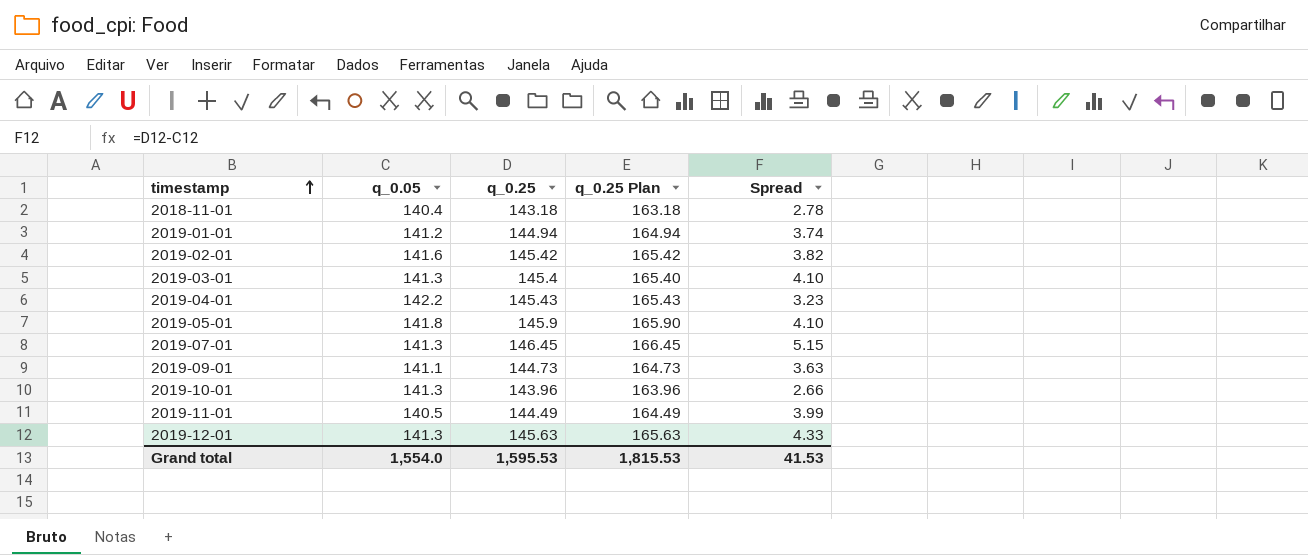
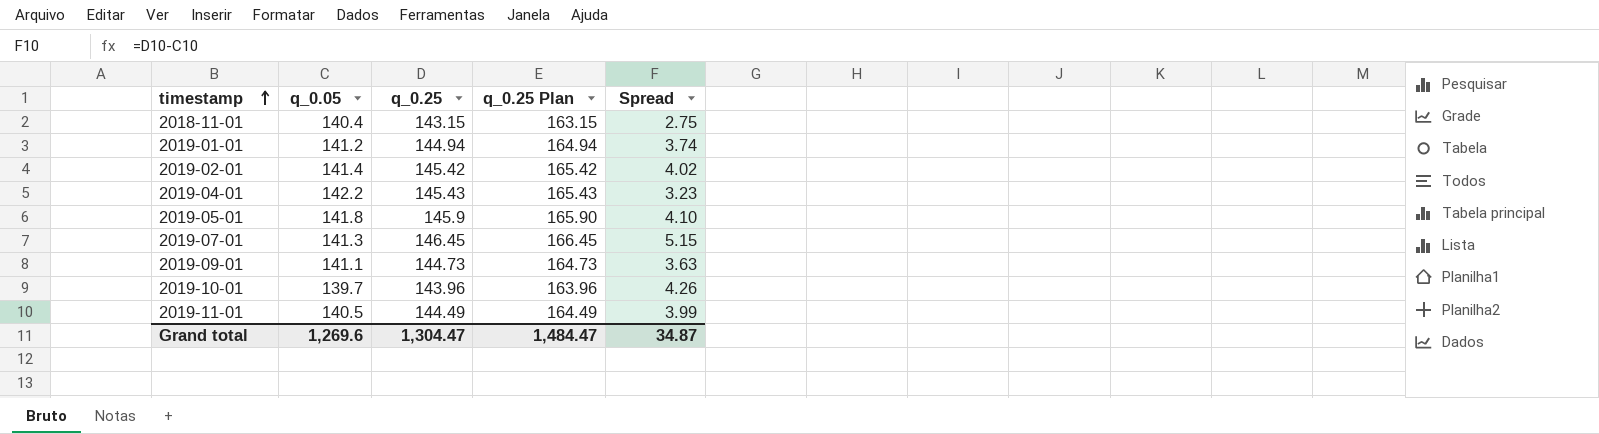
row 2019-03-01: 141.3 | 145.4 | 165.40 | 4.10 -> none
row 2019-12-01: 141.3 | 145.63 | 165.63 | 4.33 -> none
2018-11-01 | q_0.25: 143.18 -> 143.15
2018-11-01 | q_0.25 Plan: 163.18 -> 163.15
2018-11-01 | Spread: 2.78 -> 2.75
2019-02-01 | q_0.05: 141.6 -> 141.4
2019-02-01 | Spread: 3.82 -> 4.02
2019-10-01 | q_0.05: 141.3 -> 139.7
2019-10-01 | Spread: 2.66 -> 4.26
Grand total | q_0.05: 1,554.0 -> 1,269.6
Grand total | q_0.25: 1,595.53 -> 1,304.47
Grand total | q_0.25 Plan: 1,815.53 -> 1,484.47
Grand total | Spread: 41.53 -> 34.87

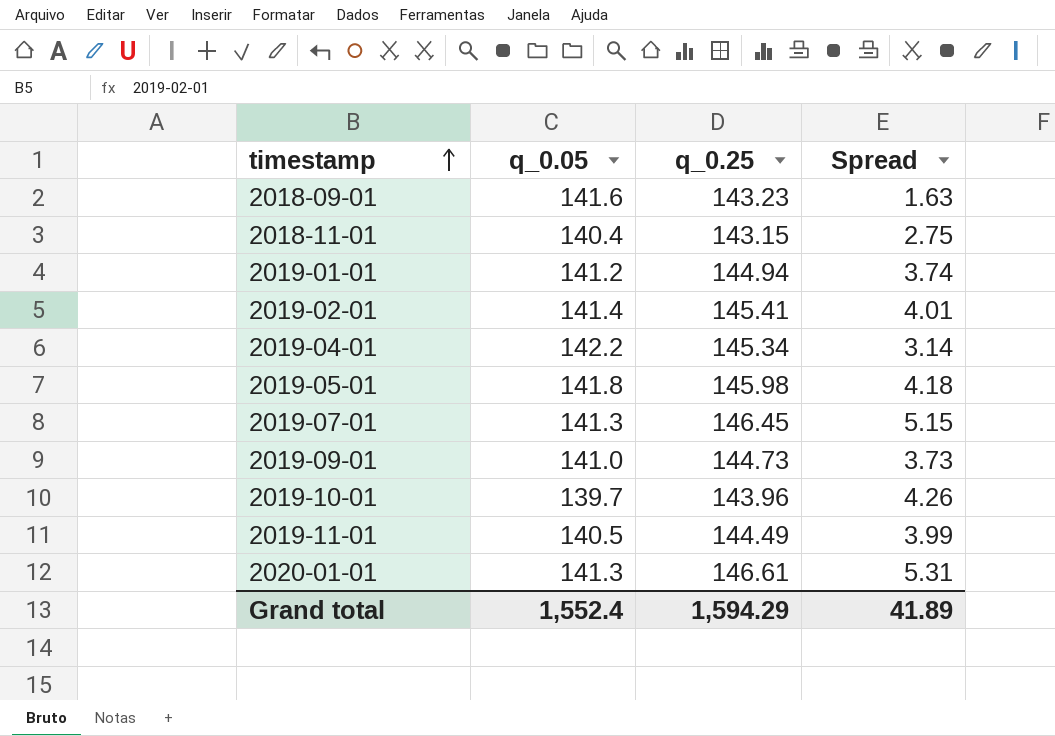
column q_0.25 Plan | formula: [q_0.25] + 20 -> none
row 2018-09-01: none -> 141.6 | 143.23 | 1.63
2019-02-01 | q_0.25: 145.42 -> 145.41
2019-02-01 | Spread: 4.02 -> 4.01
2019-04-01 | q_0.25: 145.43 -> 145.34
2019-04-01 | Spread: 3.23 -> 3.14
2019-05-01 | q_0.25: 145.9 -> 145.98
2019-05-01 | Spread: 4.10 -> 4.18
2019-09-01 | q_0.05: 141.1 -> 141.0
2019-09-01 | Spread: 3.63 -> 3.73
row 2020-01-01: none -> 141.3 | 146.61 | 5.31
Grand total | q_0.05: 1,269.6 -> 1,552.4
Grand total | q_0.25: 1,304.47 -> 1,594.29
Grand total | Spread: 34.87 -> 41.89

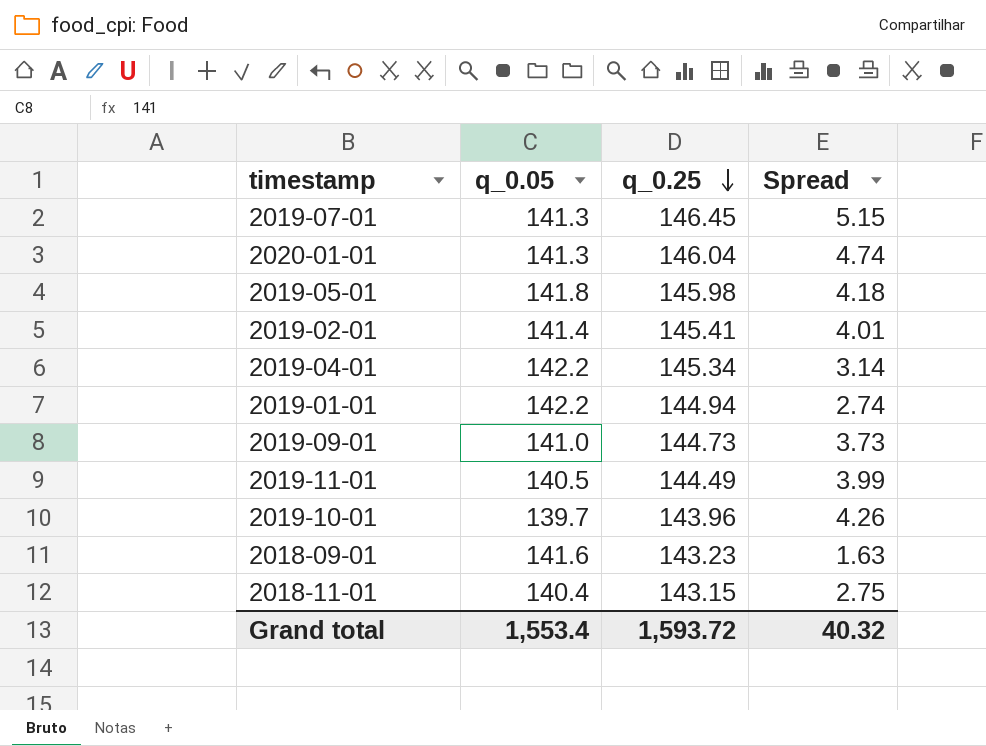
row order: timestamp ascending -> q_0.25 descending
2020-01-01 | q_0.25: 146.61 -> 146.04
2020-01-01 | Spread: 5.31 -> 4.74
2019-01-01 | q_0.05: 141.2 -> 142.2
2019-01-01 | Spread: 3.74 -> 2.74
Grand total | q_0.05: 1,552.4 -> 1,553.4
Grand total | q_0.25: 1,594.29 -> 1,593.72
Grand total | Spread: 41.89 -> 40.32

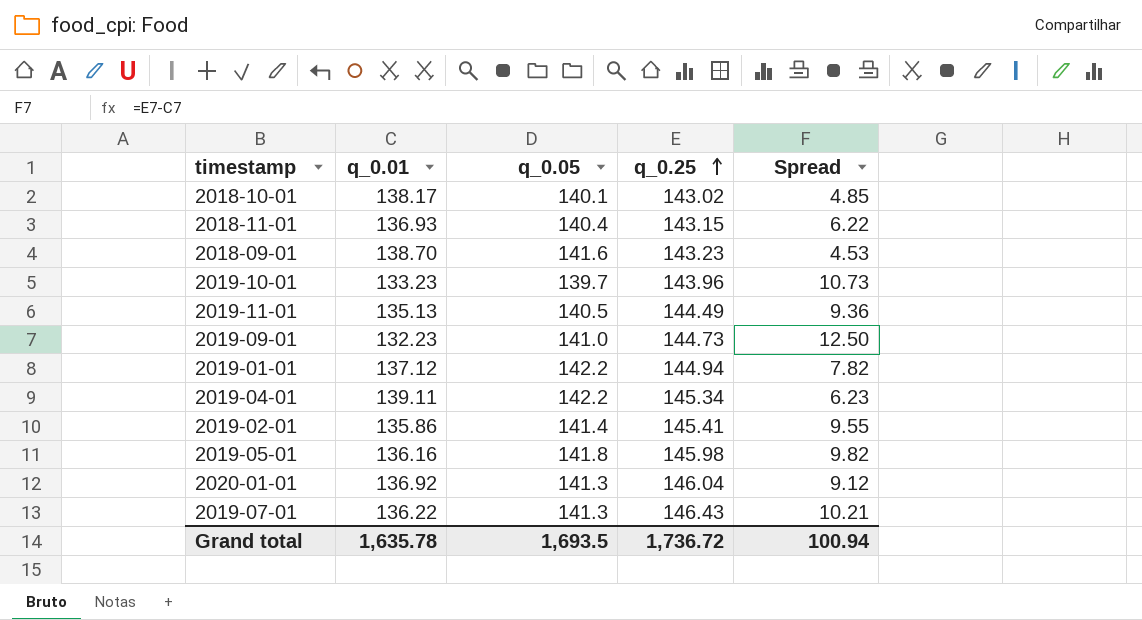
row order: q_0.25 descending -> q_0.25 ascending
column q_0.01 | position: none -> 2
column Spread | formula: [q_0.25] - [q_0.05] -> [q_0.25] - [q_0.01]
row 2018-10-01: none -> 138.17 | 140.1 | 143.02 | 4.85
2019-07-01 | q_0.25: 146.45 -> 146.43
Grand total | q_0.05: 1,553.4 -> 1,693.5
Grand total | q_0.25: 1,593.72 -> 1,736.72
Grand total | Spread: 40.32 -> 100.94

